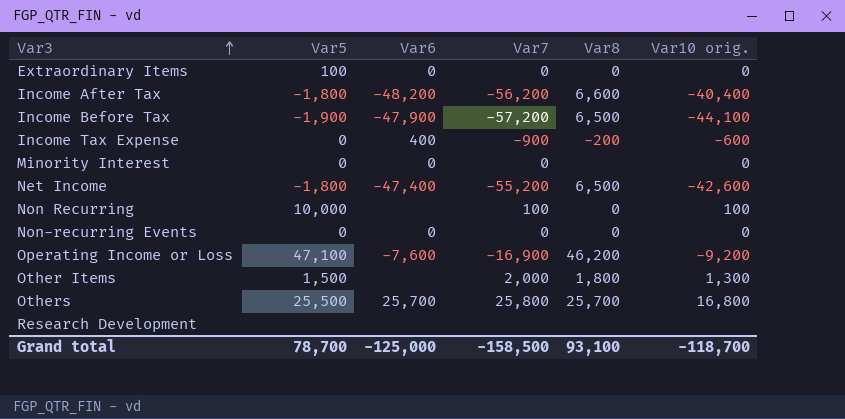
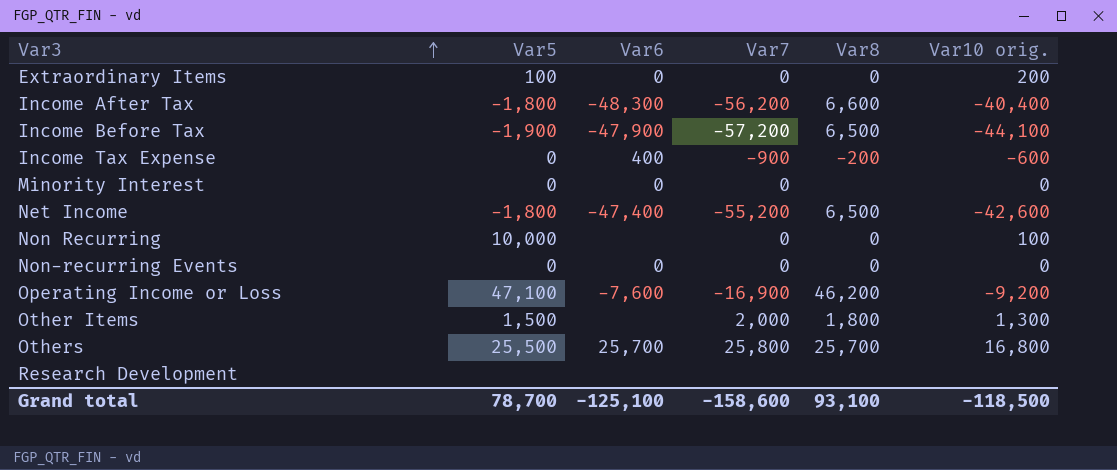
Extraordinary Items | Var10 orig.: 0 -> 200
Income After Tax | Var6: -48,200 -> -48,300
Non Recurring | Var7: 100 -> 0
Grand total | Var6: -125,000 -> -125,100
Grand total | Var7: -158,500 -> -158,600
Grand total | Var10 orig.: -118,700 -> -118,500

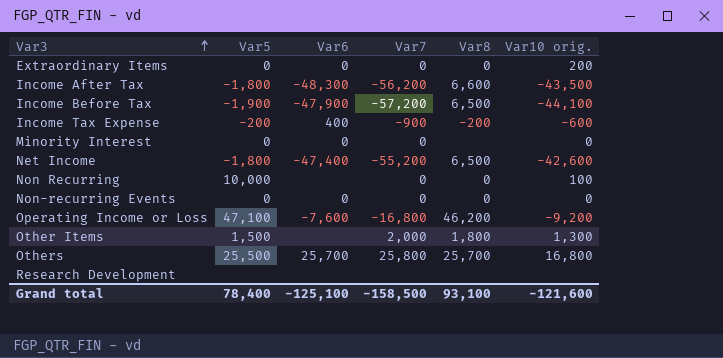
Extraordinary Items | Var5: 100 -> 0
Income After Tax | Var10 orig.: -40,400 -> -43,500
Income Tax Expense | Var5: 0 -> -200
Operating Income or Loss | Var7: -16,900 -> -16,800
Grand total | Var5: 78,700 -> 78,400
Grand total | Var7: -158,600 -> -158,500
Grand total | Var10 orig.: -118,500 -> -121,600

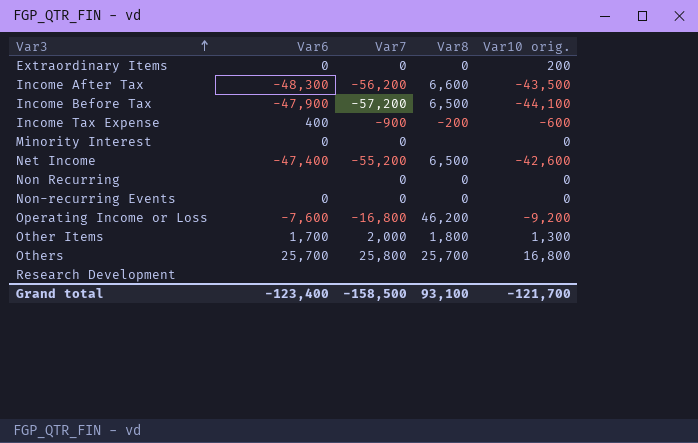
column Var5 | position: 2 -> none
Non Recurring | Var10 orig.: 100 -> 0
Other Items | Var6: none -> 1,700
Grand total | Var6: -125,100 -> -123,400
Grand total | Var10 orig.: -121,600 -> -121,700

